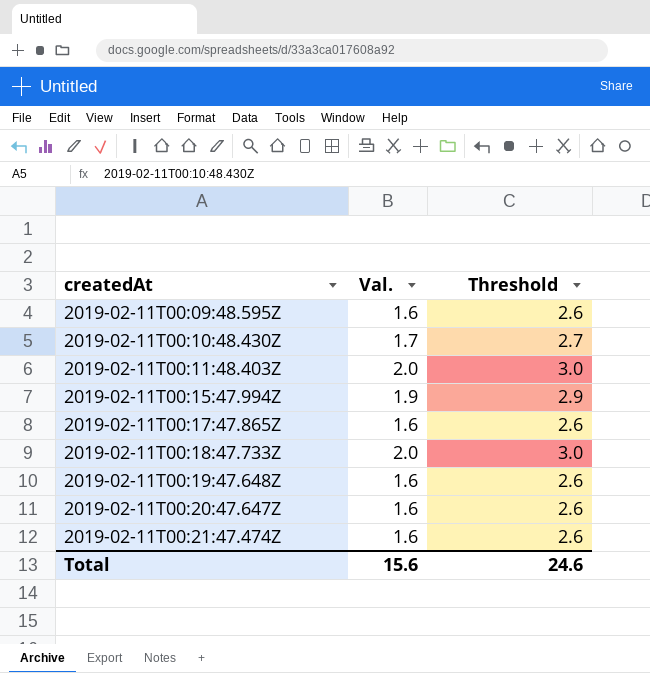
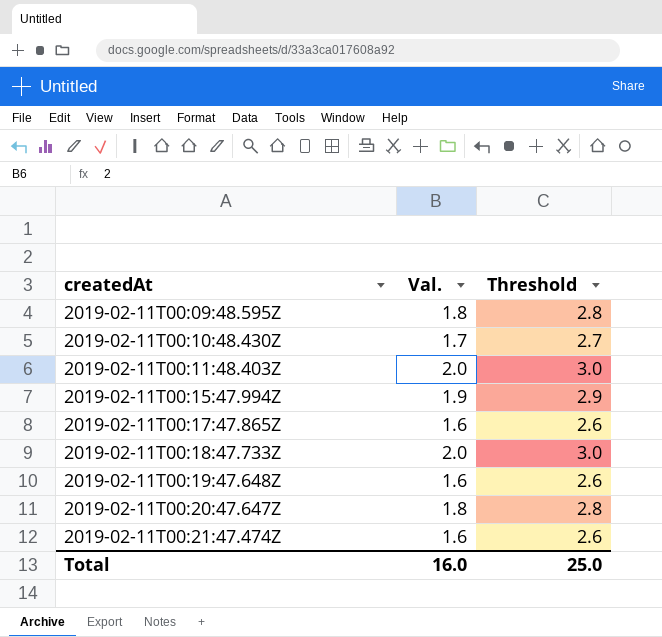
2019-02-11T00:09:48.595Z | Val.: 1.6 -> 1.8
2019-02-11T00:09:48.595Z | Threshold: 2.6 -> 2.8
2019-02-11T00:20:47.647Z | Val.: 1.6 -> 1.8
2019-02-11T00:20:47.647Z | Threshold: 2.6 -> 2.8
Total | Val.: 15.6 -> 16.0
Total | Threshold: 24.6 -> 25.0

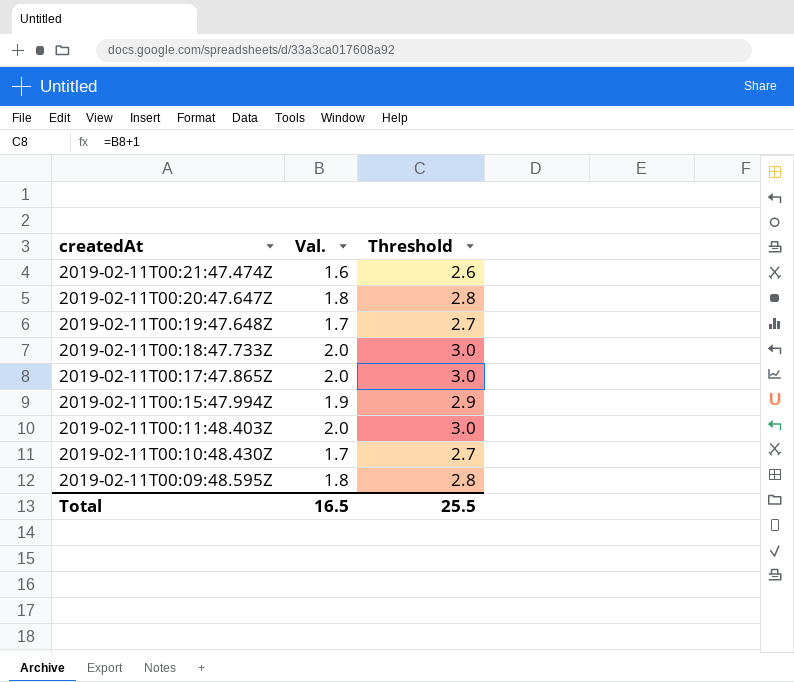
row order: createdAt ascending -> createdAt descending
2019-02-11T00:19:47.648Z | Val.: 1.6 -> 1.7
2019-02-11T00:19:47.648Z | Threshold: 2.6 -> 2.7
2019-02-11T00:17:47.865Z | Val.: 1.6 -> 2.0
2019-02-11T00:17:47.865Z | Threshold: 2.6 -> 3.0
Total | Val.: 16.0 -> 16.5
Total | Threshold: 25.0 -> 25.5

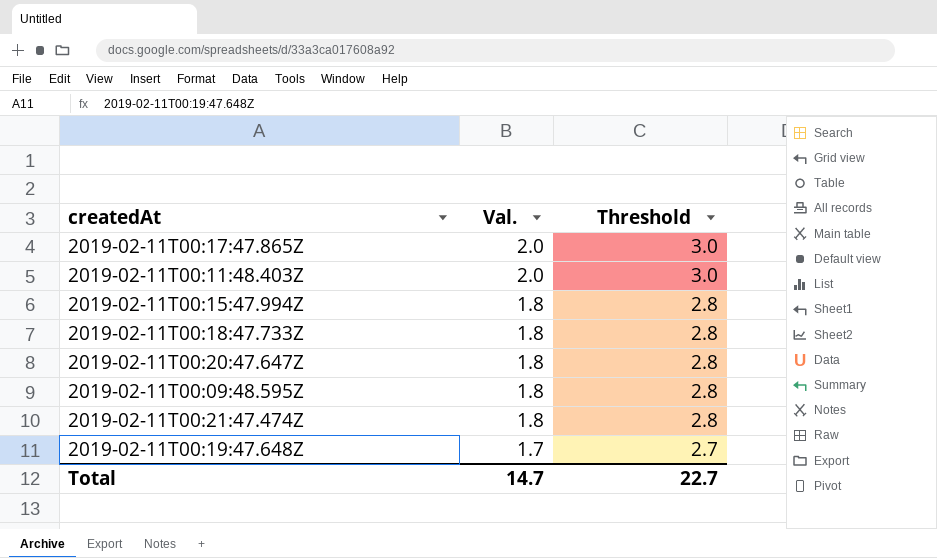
row order: createdAt descending -> Val. descending
row 2019-02-11T00:10:48.430Z: 1.7 | 2.7 -> none
2019-02-11T00:15:47.994Z | Val.: 1.9 -> 1.8
2019-02-11T00:15:47.994Z | Threshold: 2.9 -> 2.8
2019-02-11T00:18:47.733Z | Val.: 2.0 -> 1.8
2019-02-11T00:18:47.733Z | Threshold: 3.0 -> 2.8
2019-02-11T00:21:47.474Z | Val.: 1.6 -> 1.8
2019-02-11T00:21:47.474Z | Threshold: 2.6 -> 2.8
Total | Val.: 16.5 -> 14.7
Total | Threshold: 25.5 -> 22.7

